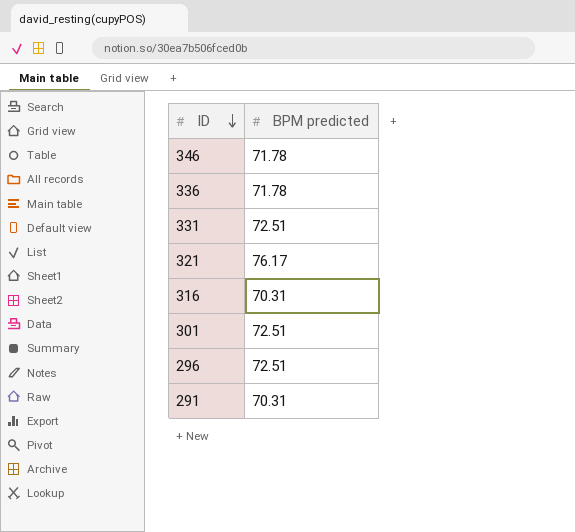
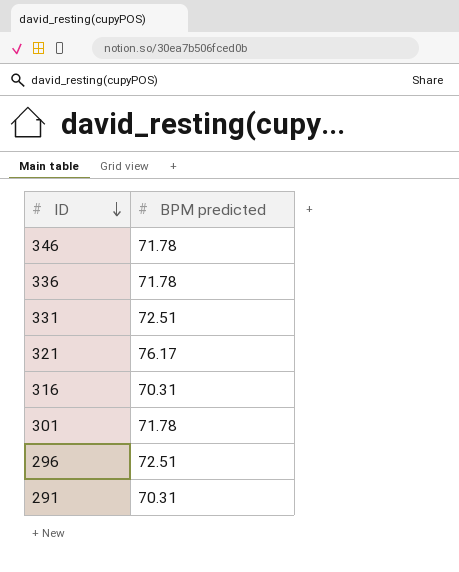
301 | BPM predicted: 72.51 -> 71.78

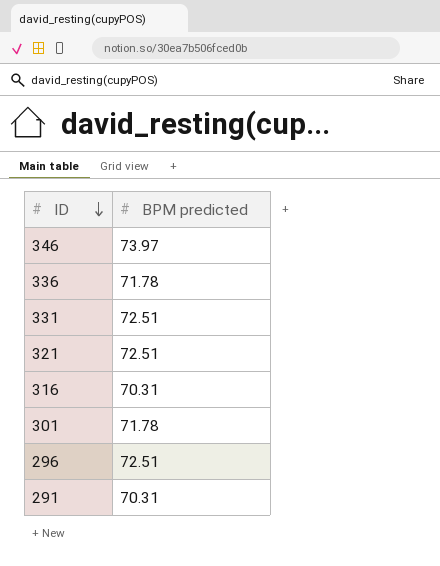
346 | BPM predicted: 71.78 -> 73.97
321 | BPM predicted: 76.17 -> 72.51

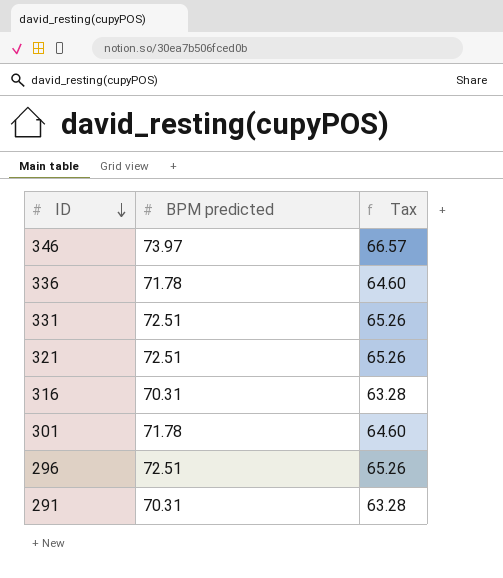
column Tax | formula: none -> [BPM predicted] * 0.9

